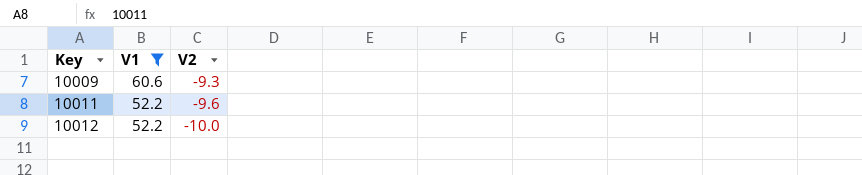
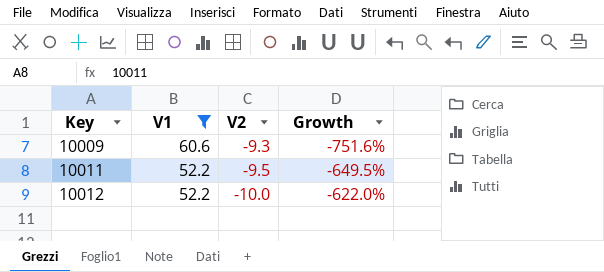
column Growth | formula: none -> ([V1] - [V2]) / [V2]
10011 | V2: -9.6 -> -9.5

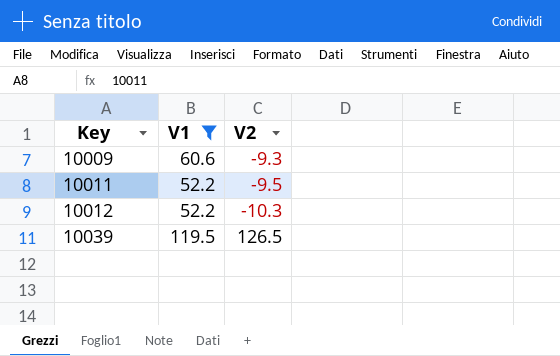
column Growth | formula: ([V1] - [V2]) / [V2] -> none
10012 | V2: -10.0 -> -10.3
row 10039: none -> 119.5 | 126.5

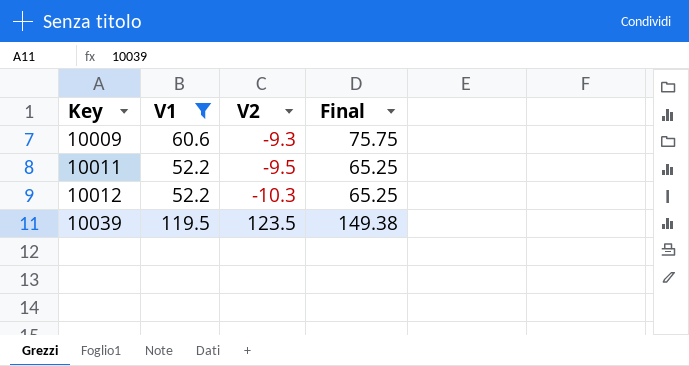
column Final | formula: none -> [V1] * 1.25
10039 | V2: 126.5 -> 123.5

